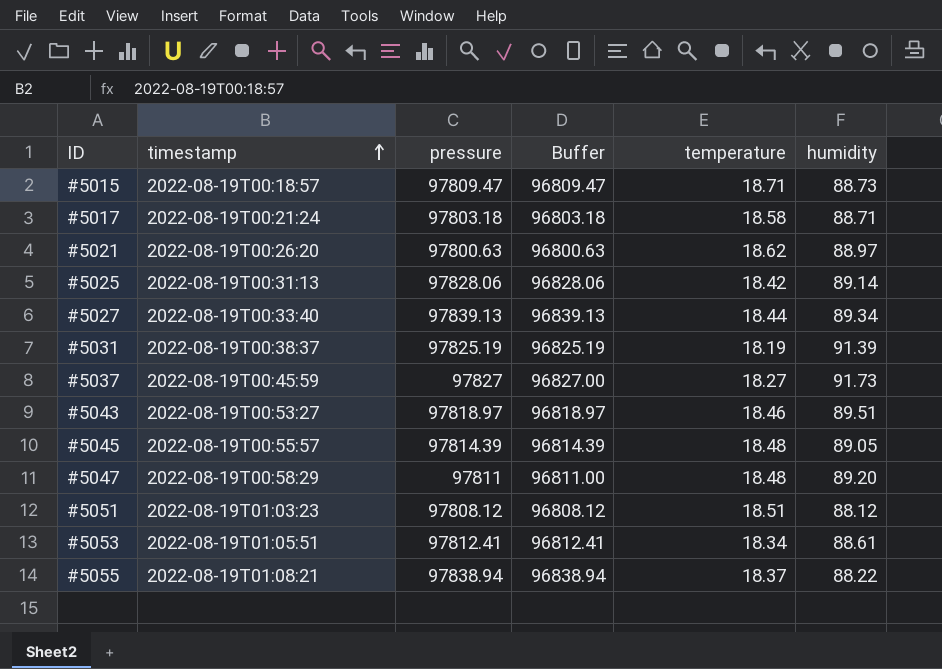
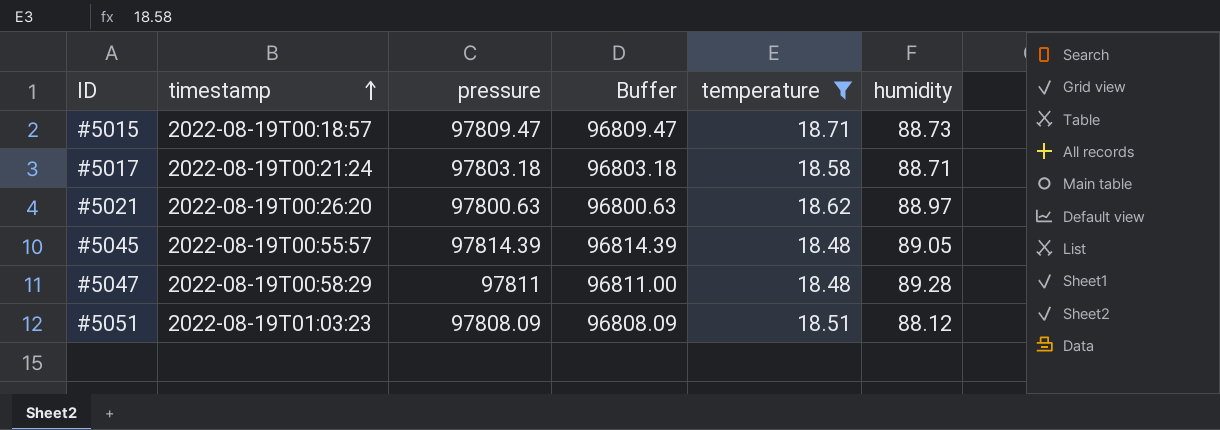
filter: none -> temperature >= 18.48
#5047 | humidity: 89.20 -> 89.28
#5051 | pressure: 97808.12 -> 97808.09
#5051 | Buffer: 96808.12 -> 96808.09

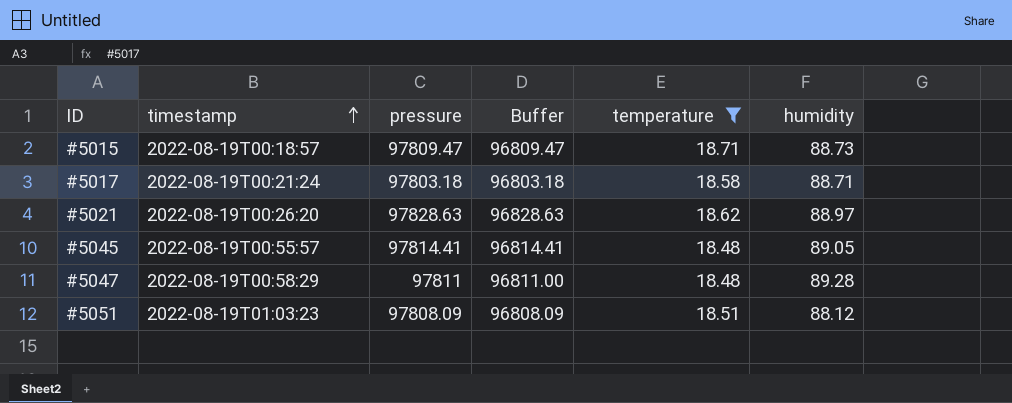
#5021 | pressure: 97800.63 -> 97828.63
#5021 | Buffer: 96800.63 -> 96828.63
#5045 | pressure: 97814.39 -> 97814.41
#5045 | Buffer: 96814.39 -> 96814.41

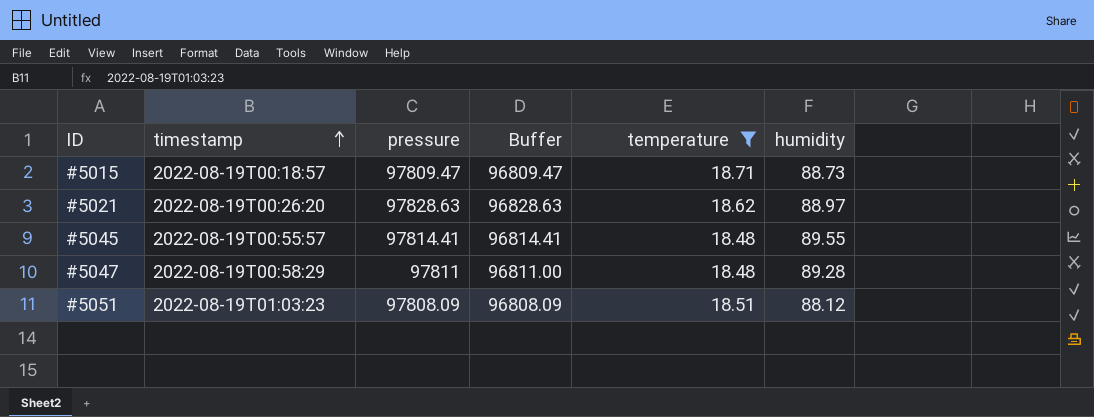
row #5017: 2022-08-19T00:21:24 | 97803.18 | 96803.18 | 18.58 | 88.71 -> none
#5045 | humidity: 89.05 -> 89.55

